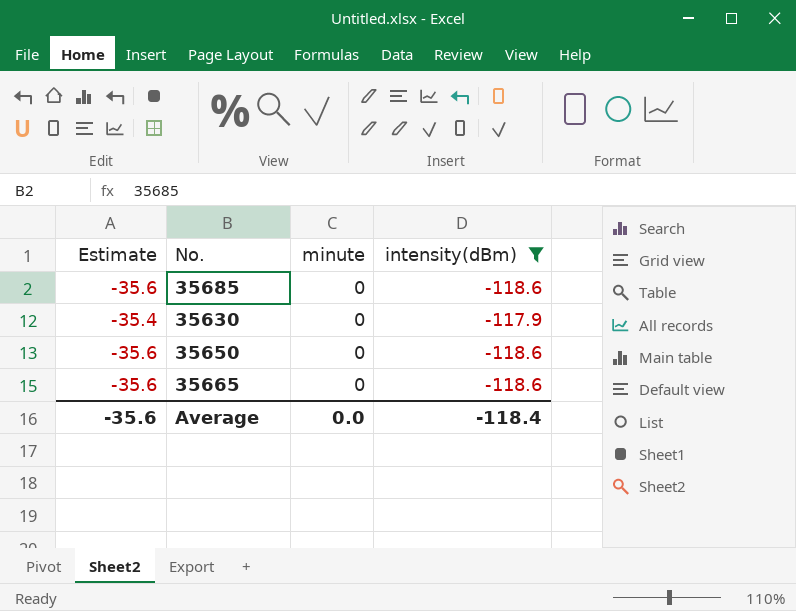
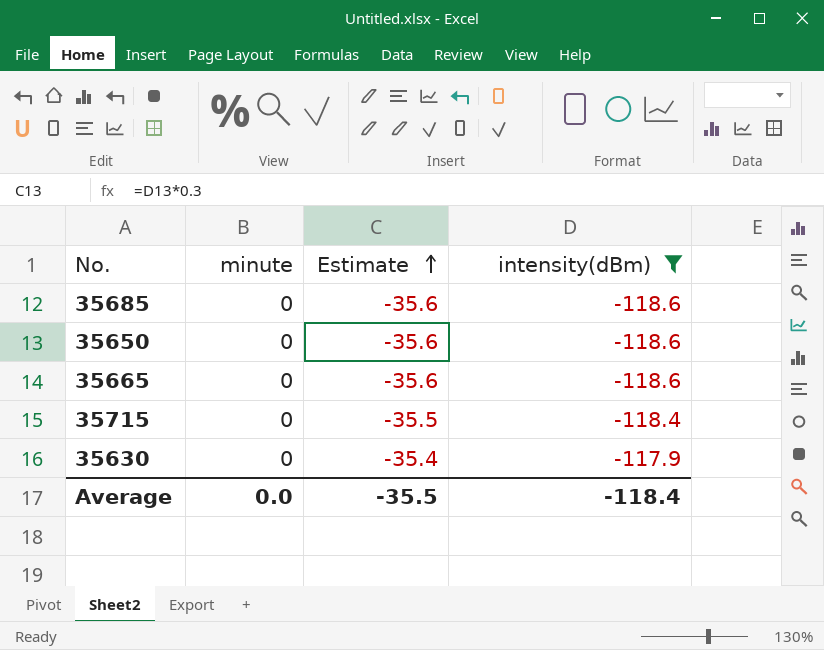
row order: none -> Estimate ascending
column Estimate | position: 1 -> 3
row 35715: none -> 0 | -35.5 | -118.4
Average | Estimate: -35.6 -> -35.5

